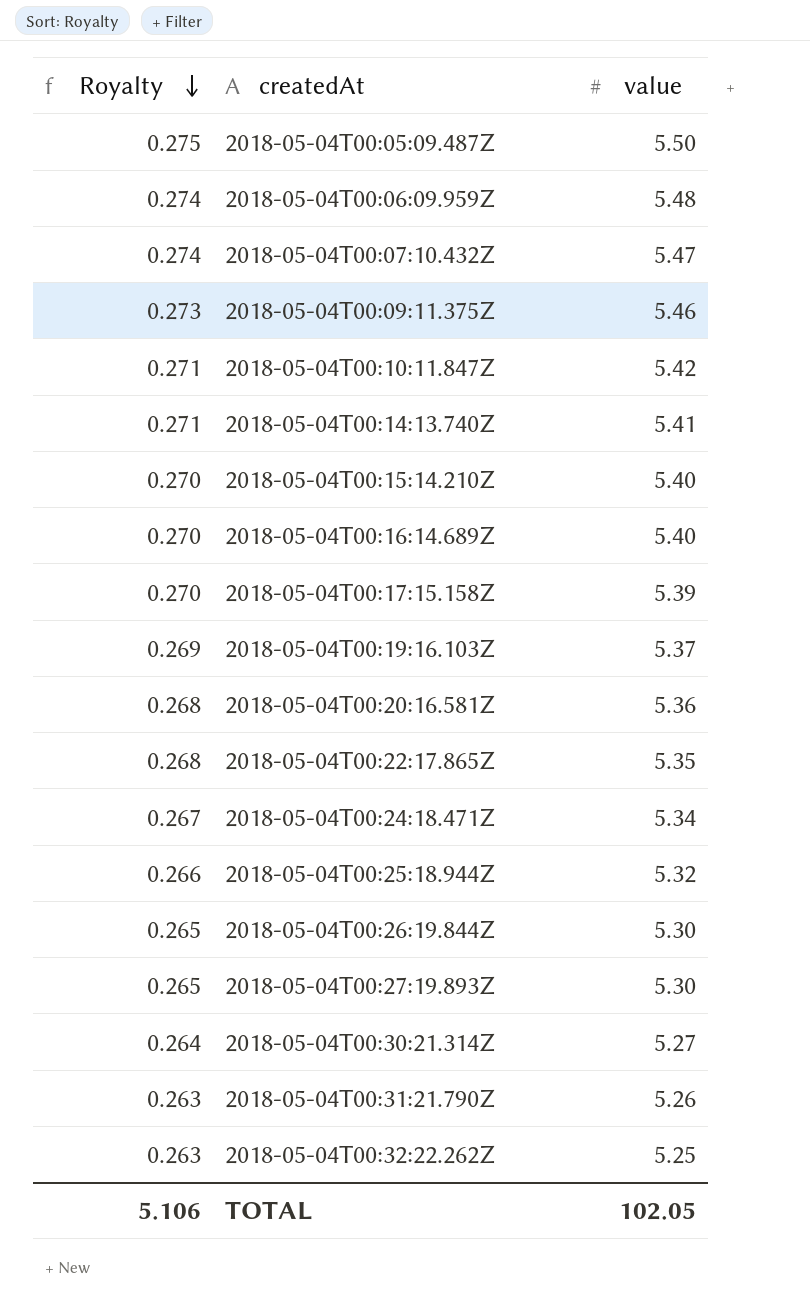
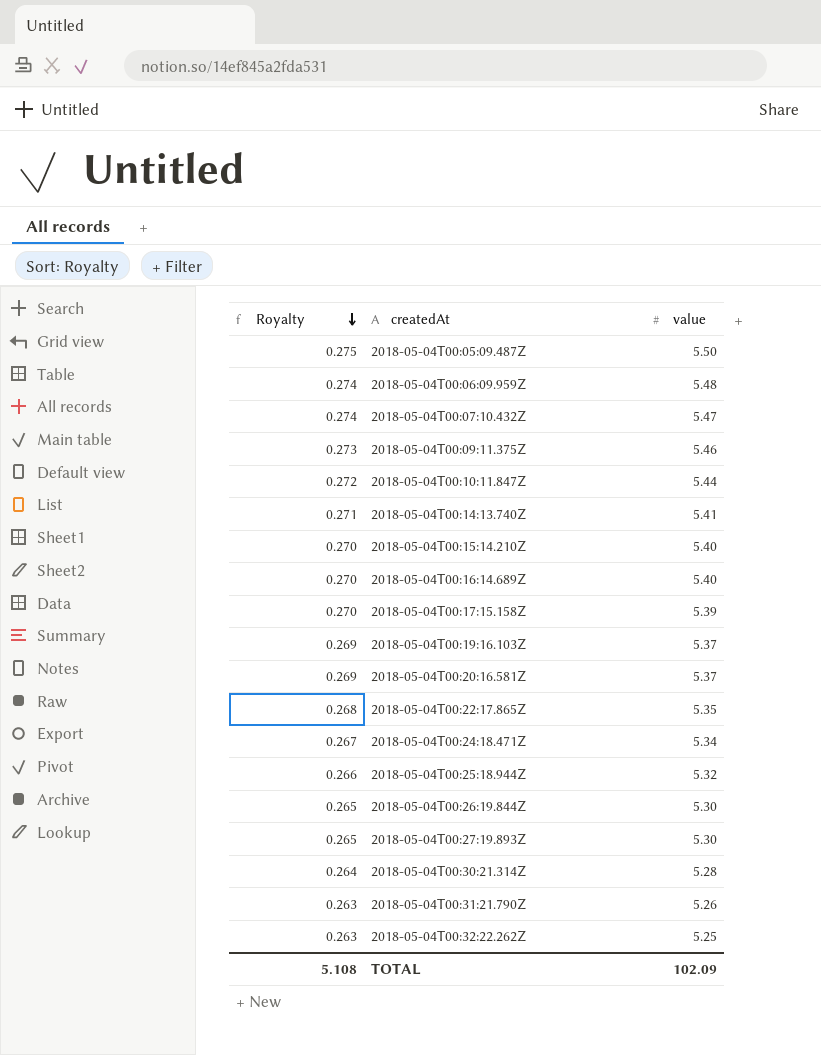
2018-05-04T00:10:11.847Z | Royalty: 0.271 -> 0.272
2018-05-04T00:10:11.847Z | value: 5.42 -> 5.44
2018-05-04T00:20:16.581Z | Royalty: 0.268 -> 0.269
2018-05-04T00:20:16.581Z | value: 5.36 -> 5.37
2018-05-04T00:30:21.314Z | value: 5.27 -> 5.28
TOTAL | Royalty: 5.106 -> 5.108
TOTAL | value: 102.05 -> 102.09

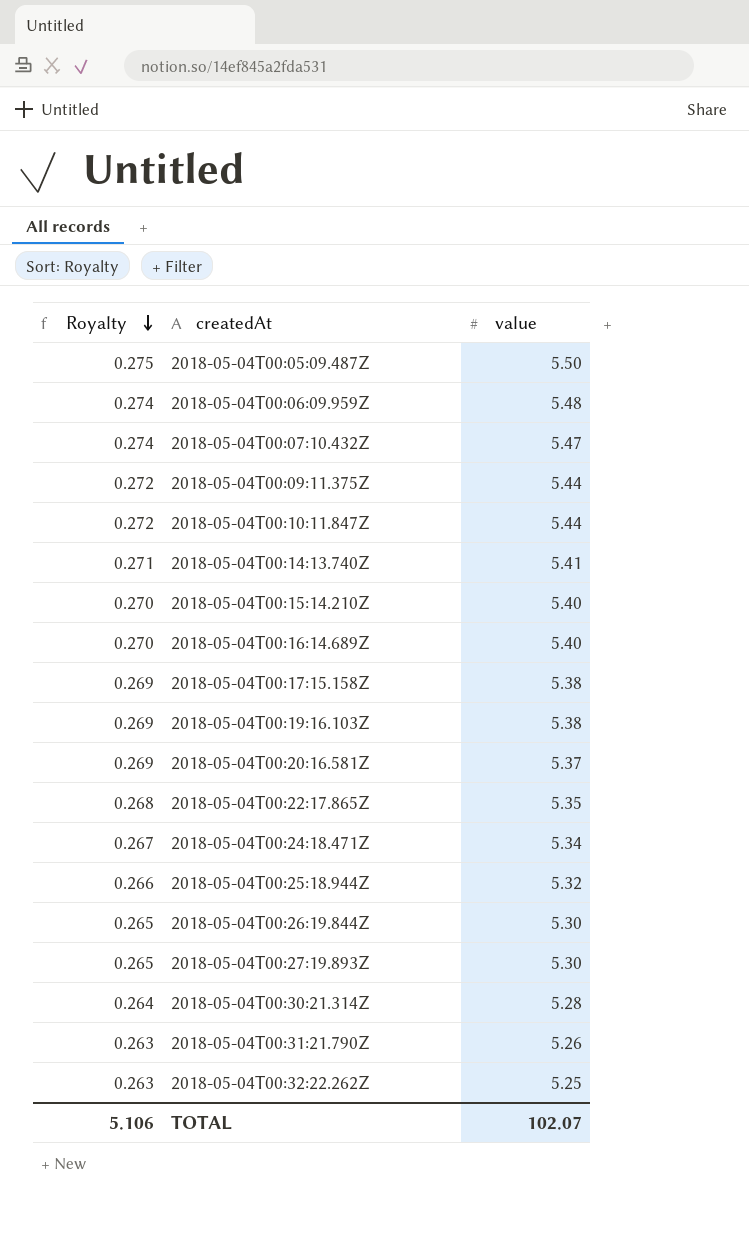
2018-05-04T00:09:11.375Z | Royalty: 0.273 -> 0.272
2018-05-04T00:09:11.375Z | value: 5.46 -> 5.44
2018-05-04T00:17:15.158Z | Royalty: 0.270 -> 0.269
2018-05-04T00:17:15.158Z | value: 5.39 -> 5.38
2018-05-04T00:19:16.103Z | value: 5.37 -> 5.38
TOTAL | Royalty: 5.108 -> 5.106
TOTAL | value: 102.09 -> 102.07

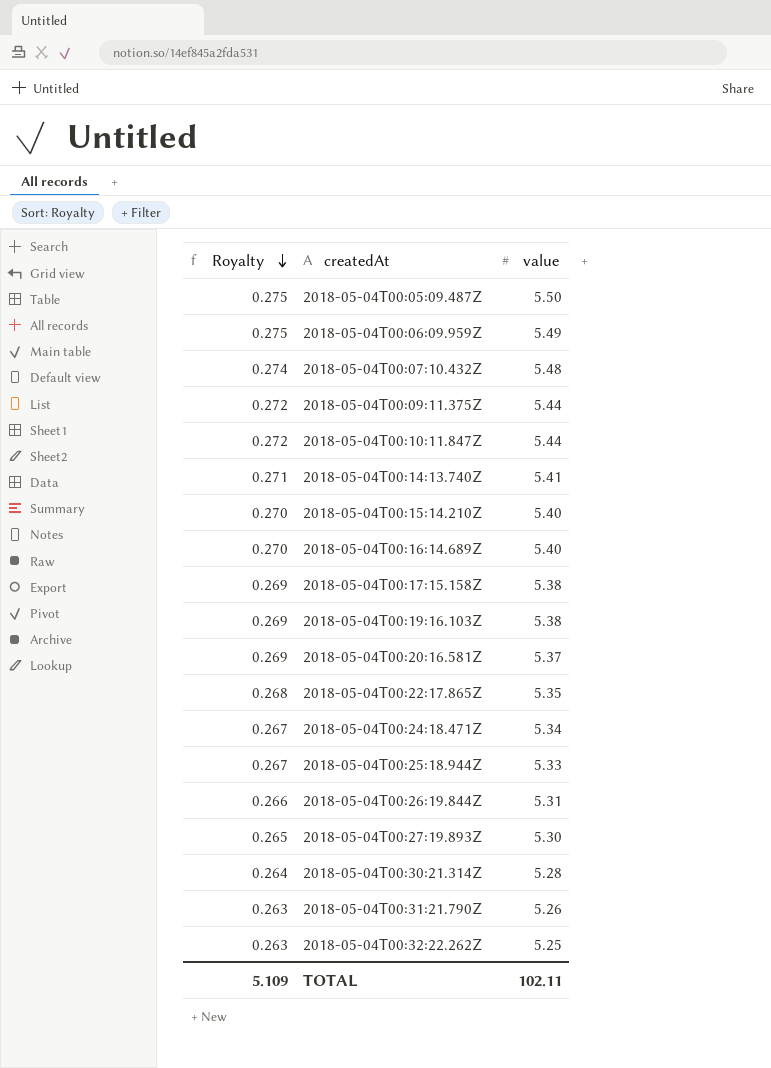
2018-05-04T00:06:09.959Z | Royalty: 0.274 -> 0.275
2018-05-04T00:06:09.959Z | value: 5.48 -> 5.49
2018-05-04T00:07:10.432Z | value: 5.47 -> 5.48
2018-05-04T00:25:18.944Z | Royalty: 0.266 -> 0.267
2018-05-04T00:25:18.944Z | value: 5.32 -> 5.33
2018-05-04T00:26:19.844Z | Royalty: 0.265 -> 0.266
2018-05-04T00:26:19.844Z | value: 5.30 -> 5.31
TOTAL | Royalty: 5.106 -> 5.109
TOTAL | value: 102.07 -> 102.11

